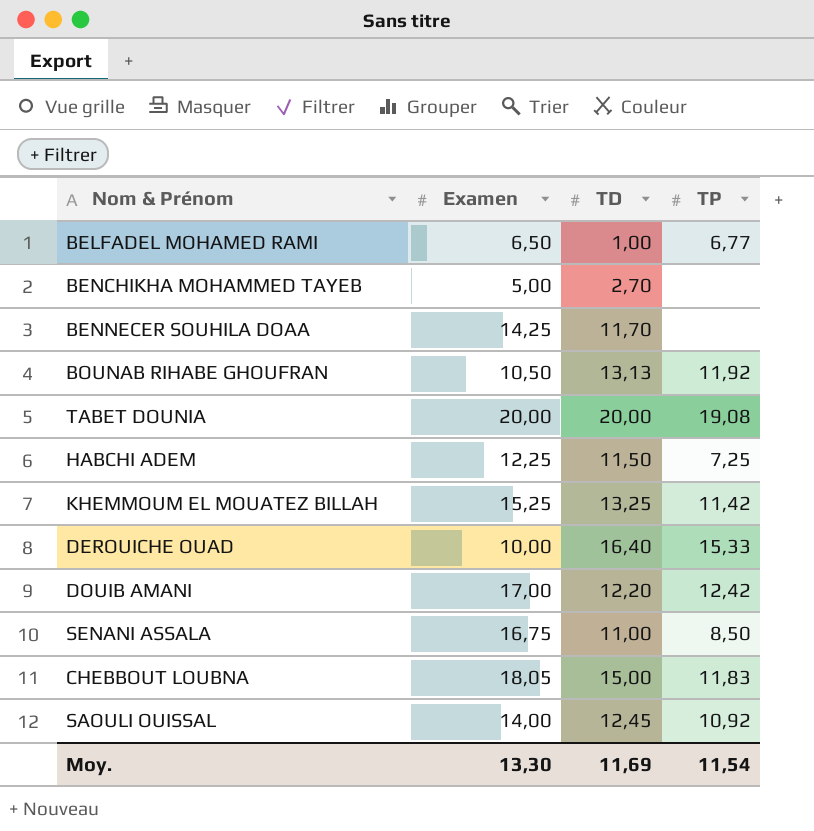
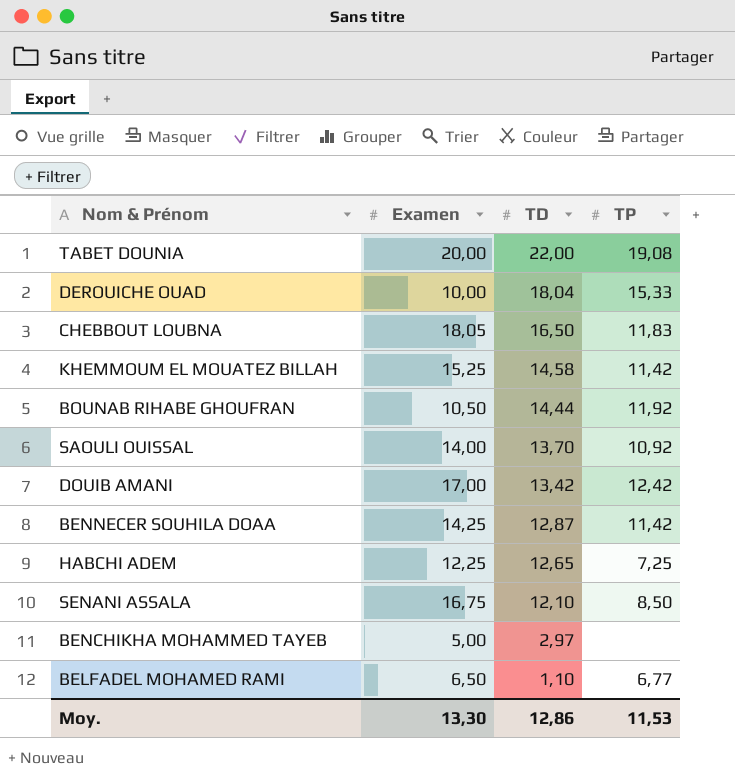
row order: none -> TD descending
TABET DOUNIA | TD: 20,00 -> 22,00
DEROUICHE OUAD | TD: 16,40 -> 18,04
CHEBBOUT LOUBNA | TD: 15,00 -> 16,50
KHEMMOUM EL MOUATEZ BILLAH | TD: 13,25 -> 14,58
BOUNAB RIHABE GHOUFRAN | TD: 13,13 -> 14,44
SAOULI OUISSAL | TD: 12,45 -> 13,70
DOUIB AMANI | TD: 12,20 -> 13,42
BENNECER SOUHILA DOAA | TD: 11,70 -> 12,87
BENNECER SOUHILA DOAA | TP: none -> 11,42
HABCHI ADEM | TD: 11,50 -> 12,65
SENANI ASSALA | TD: 11,00 -> 12,10
BENCHIKHA MOHAMMED TAYEB | TD: 2,70 -> 2,97
BELFADEL MOHAMED RAMI | TD: 1,00 -> 1,10
Moy. | TD: 11,69 -> 12,86
Moy. | TP: 11,54 -> 11,53

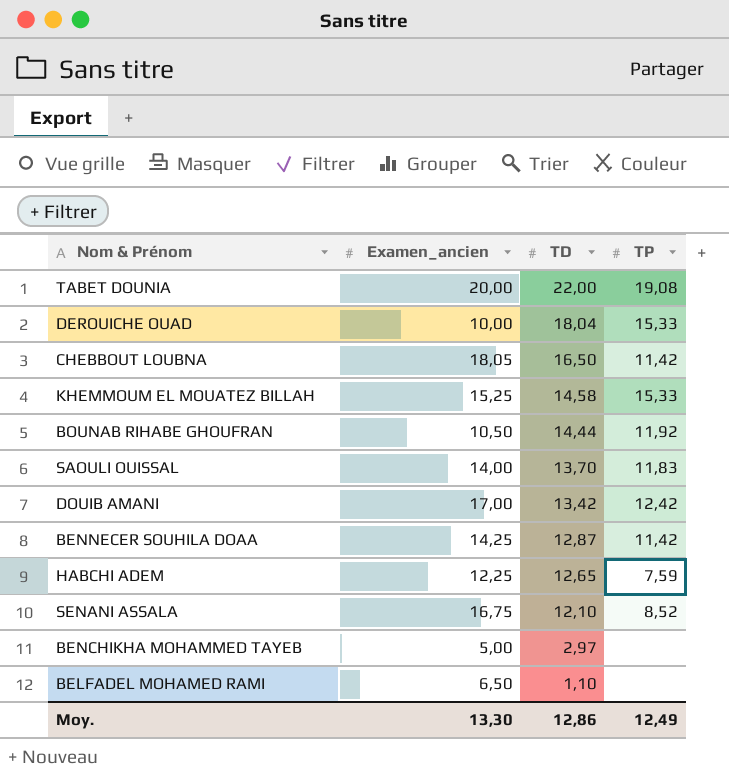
column name: Examen -> Examen_ancien
CHEBBOUT LOUBNA | TP: 11,83 -> 11,42
KHEMMOUM EL MOUATEZ BILLAH | TP: 11,42 -> 15,33
SAOULI OUISSAL | TP: 10,92 -> 11,83
HABCHI ADEM | TP: 7,25 -> 7,59
SENANI ASSALA | TP: 8,50 -> 8,52
BELFADEL MOHAMED RAMI | TP: 6,77 -> none
Moy. | TP: 11,53 -> 12,49

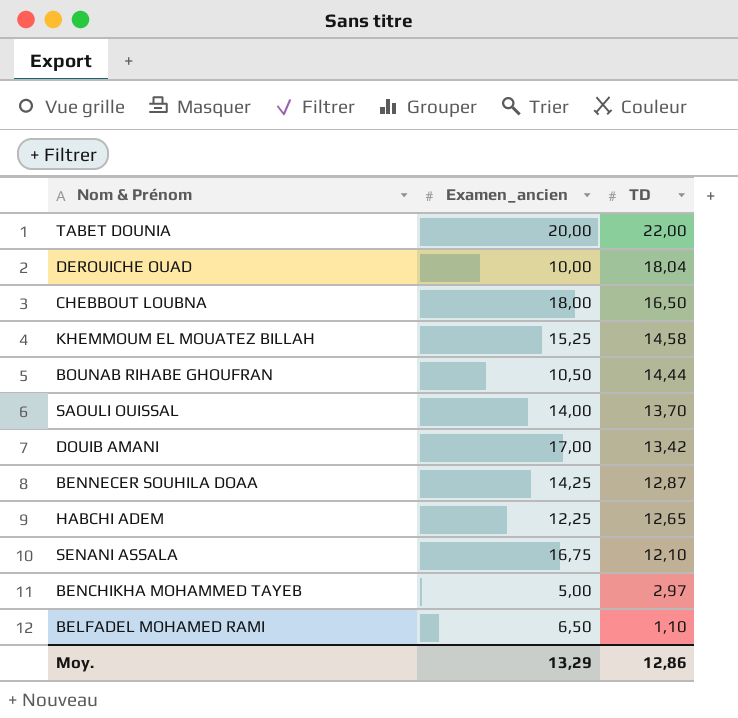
column TP | position: 4 -> none
CHEBBOUT LOUBNA | Examen_ancien: 18,05 -> 18,00
Moy. | Examen_ancien: 13,30 -> 13,29

